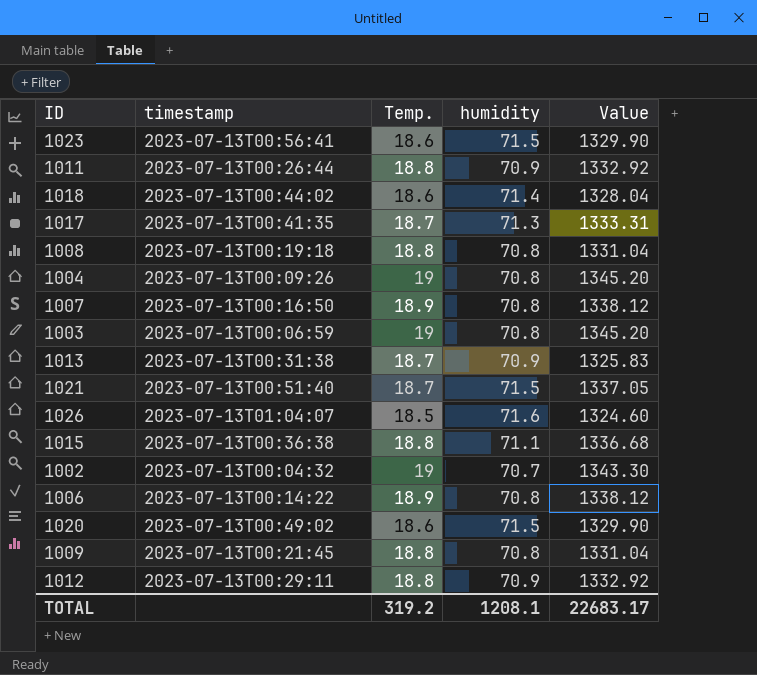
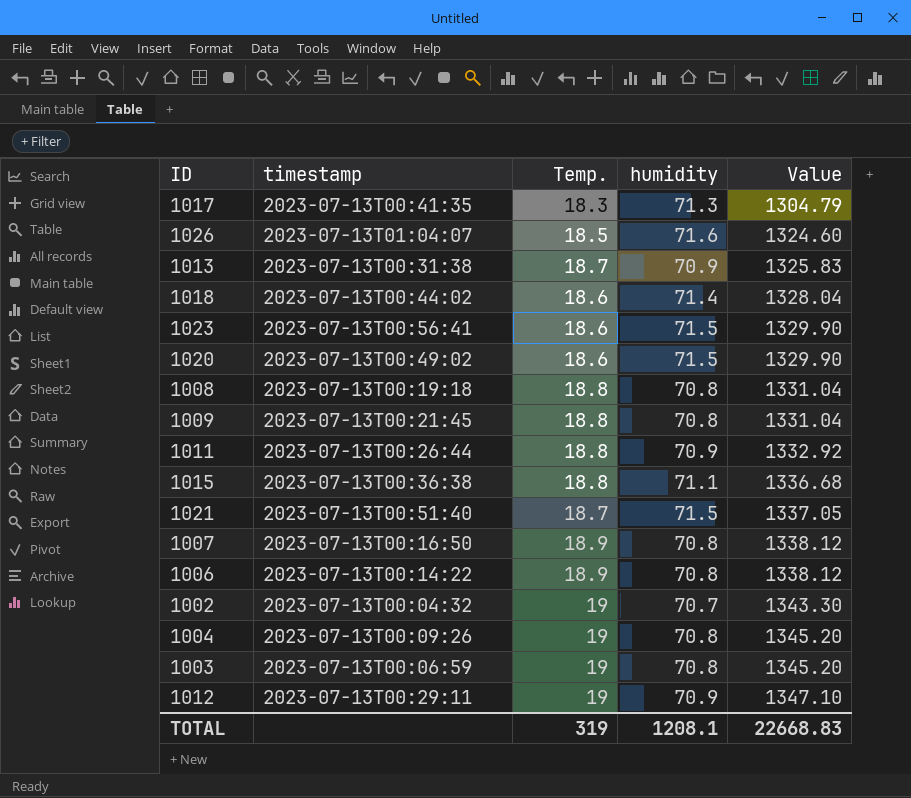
row order: none -> Value ascending
1017 | Temp.: 18.7 -> 18.3
1017 | Value: 1333.31 -> 1304.79
1012 | Temp.: 18.8 -> 19
1012 | Value: 1332.92 -> 1347.10
TOTAL | Temp.: 319.2 -> 319
TOTAL | Value: 22683.17 -> 22668.83

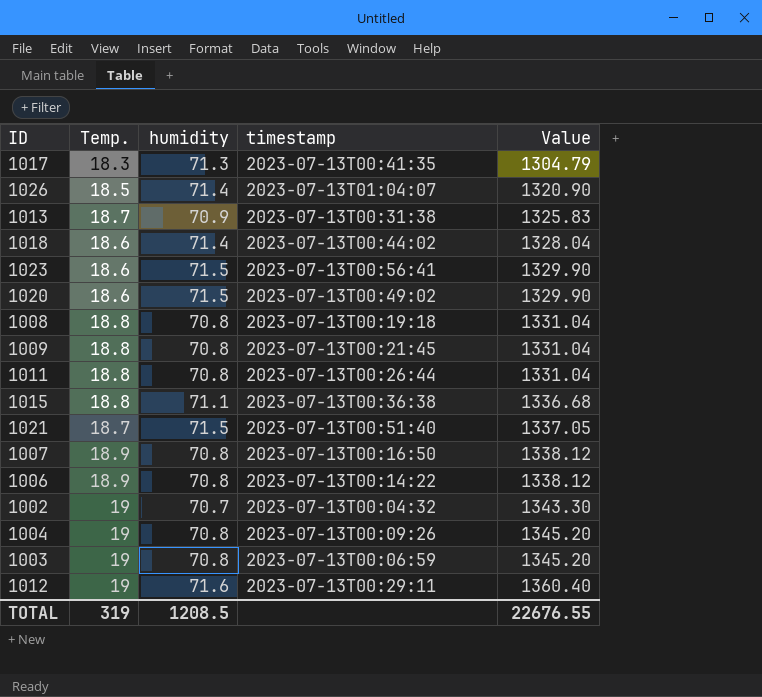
column timestamp | position: 2 -> 4
1026 | humidity: 71.6 -> 71.4
1026 | Value: 1324.60 -> 1320.90
1011 | humidity: 70.9 -> 70.8
1011 | Value: 1332.92 -> 1331.04
1012 | humidity: 70.9 -> 71.6
1012 | Value: 1347.10 -> 1360.40
TOTAL | humidity: 1208.1 -> 1208.5
TOTAL | Value: 22668.83 -> 22676.55

